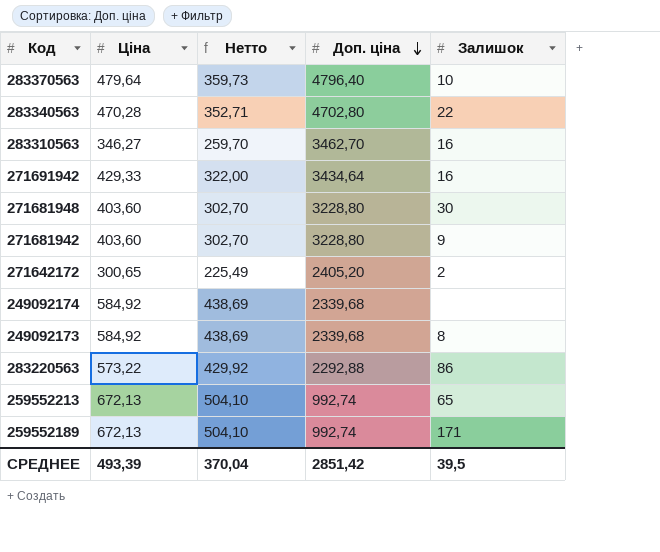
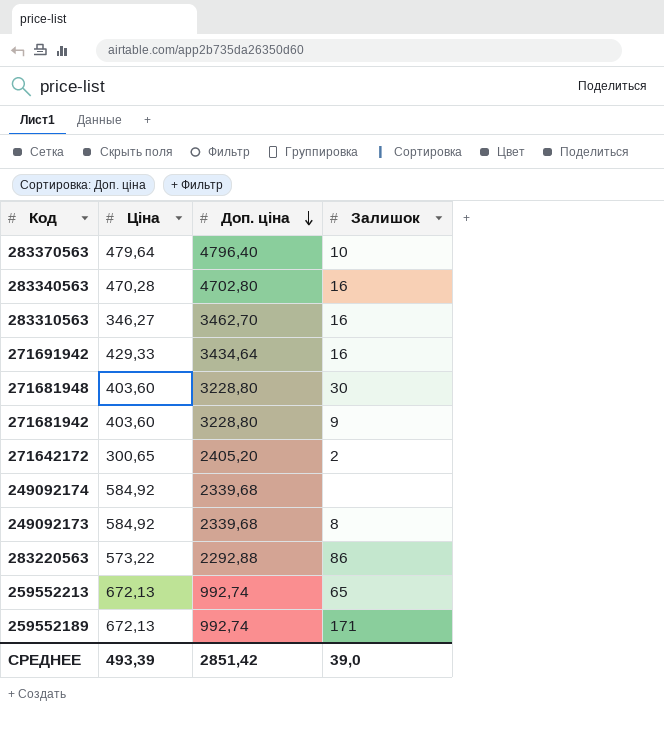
column Нетто | formula: [Ціна] * 0,75 -> none
283340563 | Залишок: 22 -> 16
СРЕДНЕЕ | Залишок: 39,5 -> 39,0

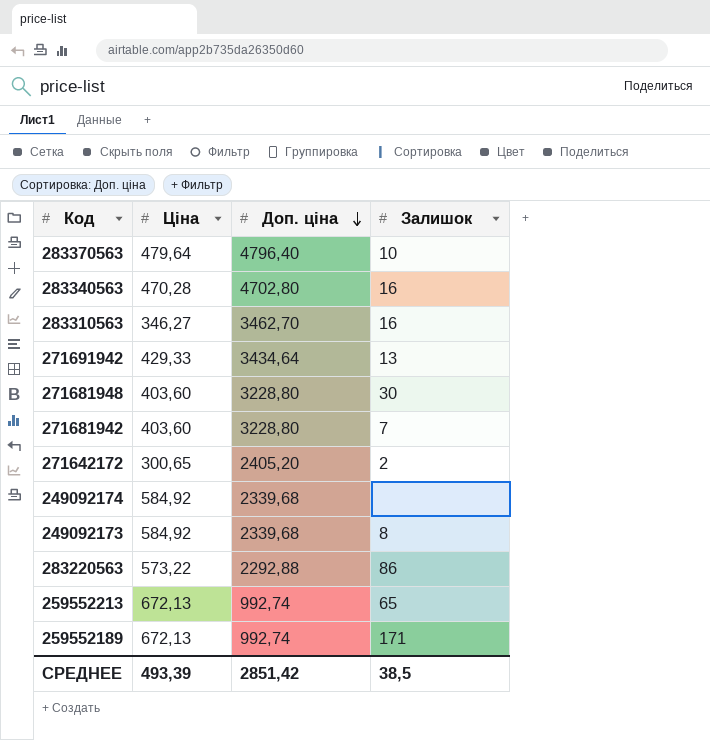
271691942 | Залишок: 16 -> 13
271681942 | Залишок: 9 -> 7
СРЕДНЕЕ | Залишок: 39,0 -> 38,5

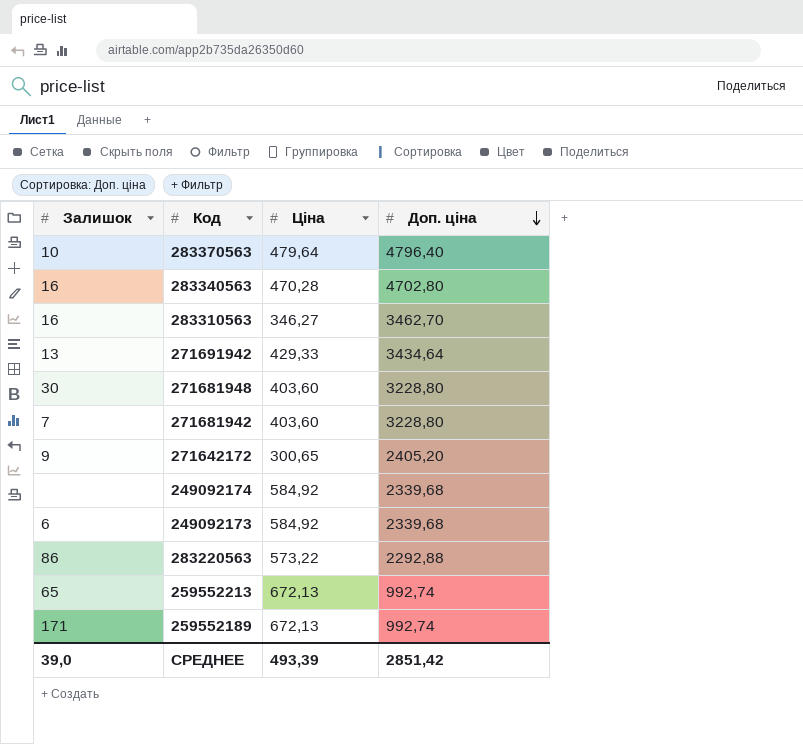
column Залишок | position: 4 -> 1
271642172 | Залишок: 2 -> 9
249092173 | Залишок: 8 -> 6
СРЕДНЕЕ | Залишок: 38,5 -> 39,0

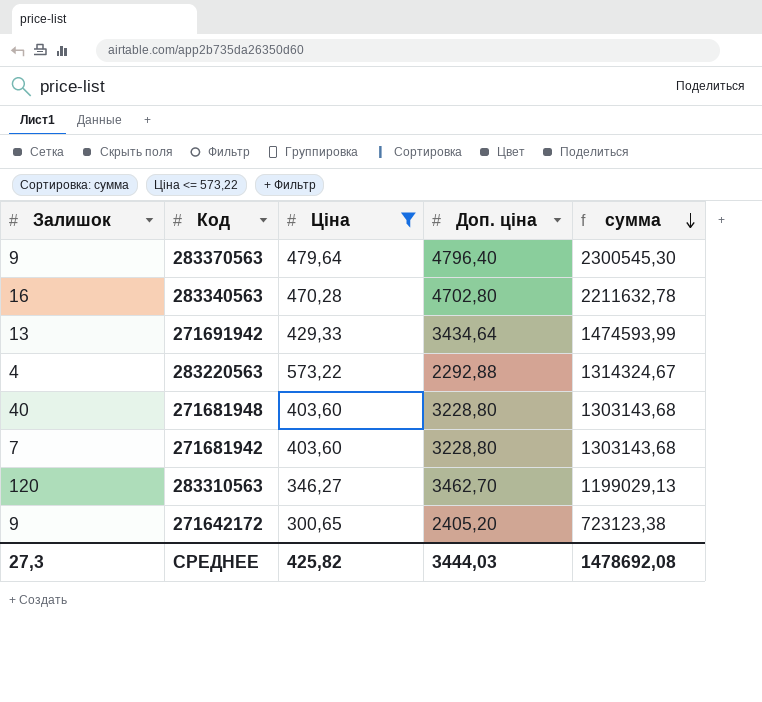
filter: none -> Ціна <= 573,22
row order: Доп. ціна descending -> сумма descending
column сумма | formula: none -> [Ціна] * [Доп. ціна]
283370563 | Залишок: 10 -> 9
283220563 | Залишок: 86 -> 4
271681948 | Залишок: 30 -> 40
283310563 | Залишок: 16 -> 120
СРЕДНЕЕ | Залишок: 39,0 -> 27,3
СРЕДНЕЕ | Ціна: 493,39 -> 425,82
СРЕДНЕЕ | Доп. ціна: 2851,42 -> 3444,03

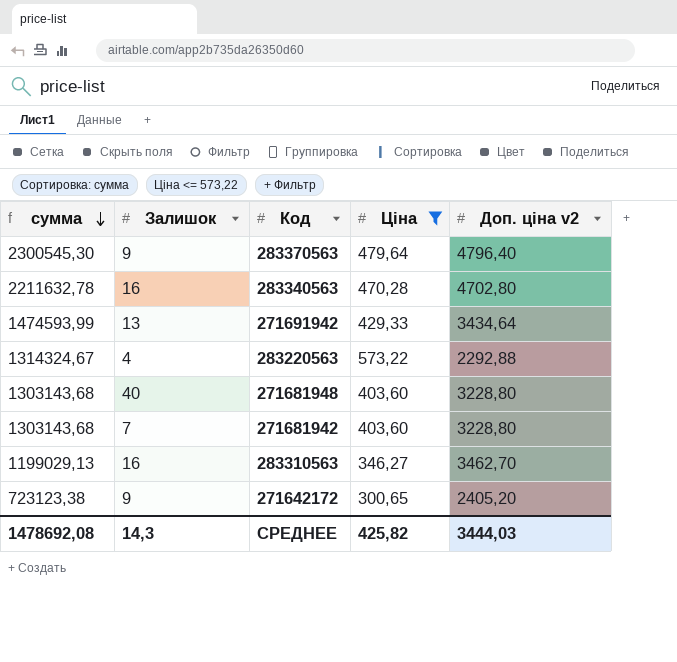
column сумма | position: 5 -> 1
column name: Доп. ціна -> Доп. ціна v2
283310563 | Залишок: 120 -> 16
СРЕДНЕЕ | Залишок: 27,3 -> 14,3

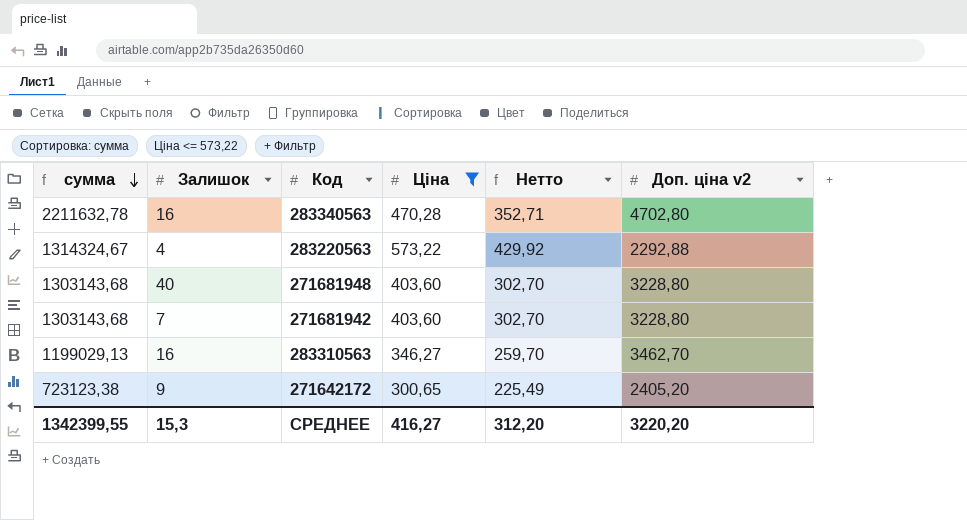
column Нетто | formula: none -> [Ціна] * 0,75
row 283370563: 2300545,30 | 9 | 479,64 | 4796,40 -> none
row 271691942: 1474593,99 | 13 | 429,33 | 3434,64 -> none
СРЕДНЕЕ | сумма: 1478692,08 -> 1342399,55
СРЕДНЕЕ | Залишок: 14,3 -> 15,3
СРЕДНЕЕ | Ціна: 425,82 -> 416,27
СРЕДНЕЕ | Доп. ціна v2: 3444,03 -> 3220,20

